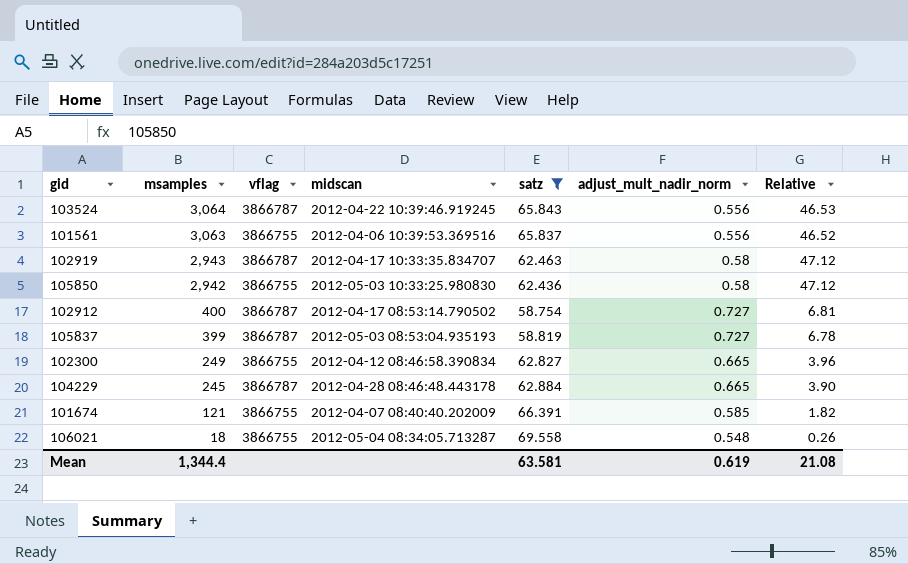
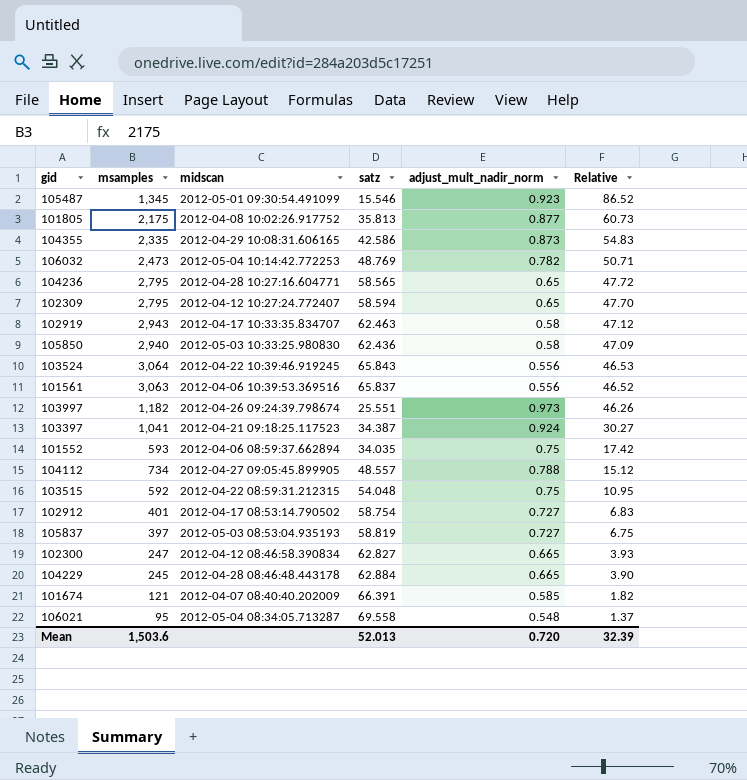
filter: satz >= 58.754 -> none
row order: msamples descending -> Relative descending
column vflag | position: 3 -> none
105850 | msamples: 2,942 -> 2,940
105850 | Relative: 47.12 -> 47.09
102912 | msamples: 400 -> 401
102912 | Relative: 6.81 -> 6.83
105837 | msamples: 399 -> 397
105837 | Relative: 6.78 -> 6.75
102300 | msamples: 249 -> 247
102300 | Relative: 3.96 -> 3.93
106021 | msamples: 18 -> 95
106021 | Relative: 0.26 -> 1.37
Mean | msamples: 1,344.4 -> 1,503.6
Mean | satz: 63.581 -> 52.013
Mean | adjust_mult_nadir_norm: 0.619 -> 0.720
Mean | Relative: 21.08 -> 32.39

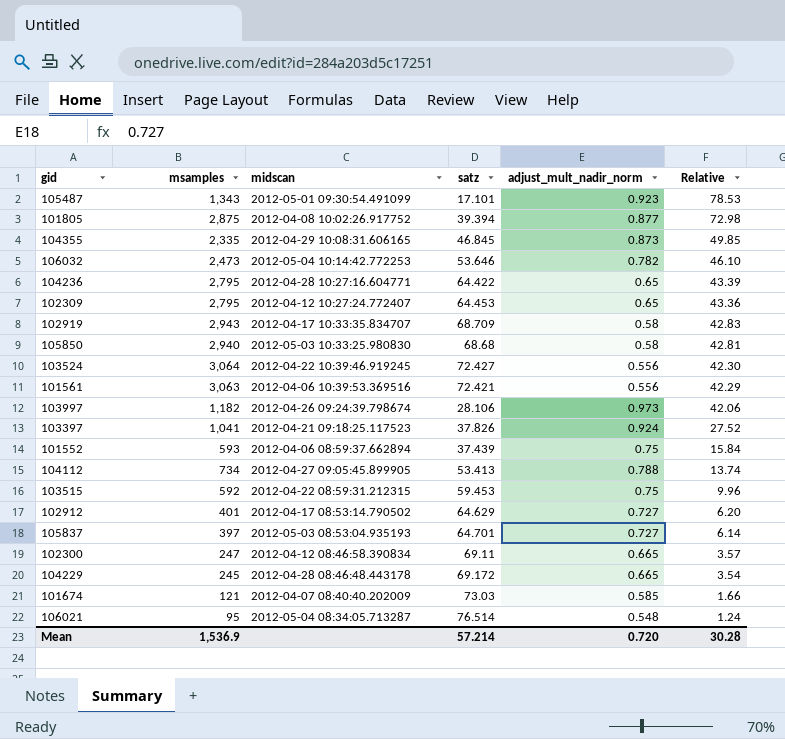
105487 | msamples: 1,345 -> 1,343
105487 | satz: 15.546 -> 17.101
105487 | Relative: 86.52 -> 78.53
101805 | msamples: 2,175 -> 2,875
101805 | satz: 35.813 -> 39.394
101805 | Relative: 60.73 -> 72.98
104355 | satz: 42.586 -> 46.845
104355 | Relative: 54.83 -> 49.85
106032 | satz: 48.769 -> 53.646
106032 | Relative: 50.71 -> 46.10
104236 | satz: 58.565 -> 64.422
104236 | Relative: 47.72 -> 43.39
102309 | satz: 58.594 -> 64.453
102309 | Relative: 47.70 -> 43.36
102919 | satz: 62.463 -> 68.709
102919 | Relative: 47.12 -> 42.83
105850 | satz: 62.436 -> 68.68
105850 | Relative: 47.09 -> 42.81
103524 | satz: 65.843 -> 72.427
103524 | Relative: 46.53 -> 42.30
101561 | satz: 65.837 -> 72.421
101561 | Relative: 46.52 -> 42.29
103997 | satz: 25.551 -> 28.106
103997 | Relative: 46.26 -> 42.06
103397 | satz: 34.387 -> 37.826
103397 | Relative: 30.27 -> 27.52
101552 | satz: 34.035 -> 37.439
101552 | Relative: 17.42 -> 15.84
104112 | satz: 48.557 -> 53.413
104112 | Relative: 15.12 -> 13.74
103515 | satz: 54.048 -> 59.453
103515 | Relative: 10.95 -> 9.96
102912 | satz: 58.754 -> 64.629
102912 | Relative: 6.83 -> 6.20
105837 | satz: 58.819 -> 64.701
105837 | Relative: 6.75 -> 6.14
102300 | satz: 62.827 -> 69.11
102300 | Relative: 3.93 -> 3.57
104229 | satz: 62.884 -> 69.172
104229 | Relative: 3.90 -> 3.54
101674 | satz: 66.391 -> 73.03
101674 | Relative: 1.82 -> 1.66
106021 | satz: 69.558 -> 76.514
106021 | Relative: 1.37 -> 1.24
Mean | msamples: 1,503.6 -> 1,536.9
Mean | satz: 52.013 -> 57.214
Mean | Relative: 32.39 -> 30.28

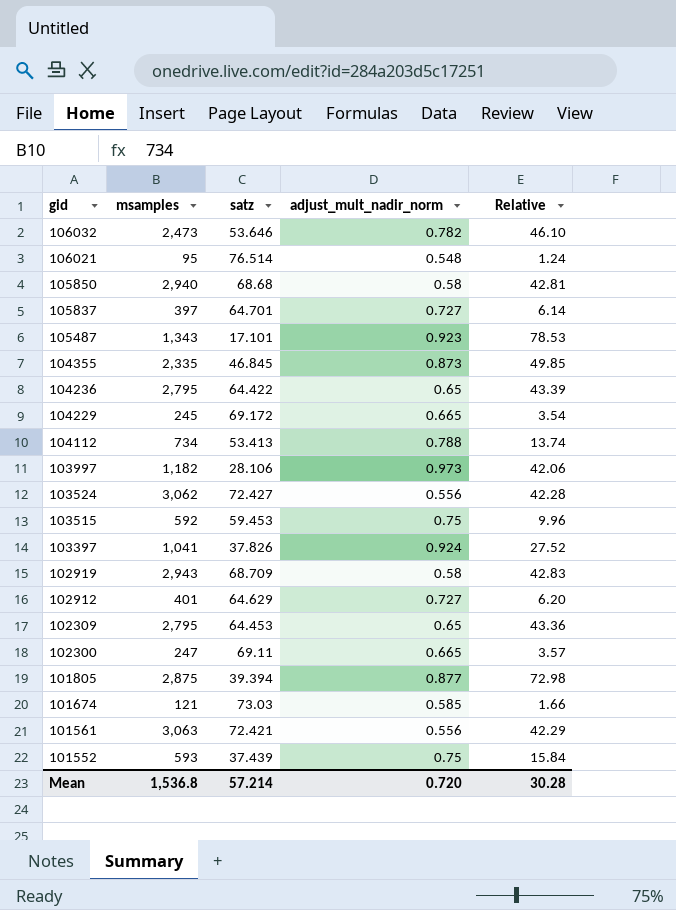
row order: Relative descending -> gid descending
column midscan | position: 3 -> none
103524 | msamples: 3,064 -> 3,062
103524 | Relative: 42.30 -> 42.28
Mean | msamples: 1,536.9 -> 1,536.8

